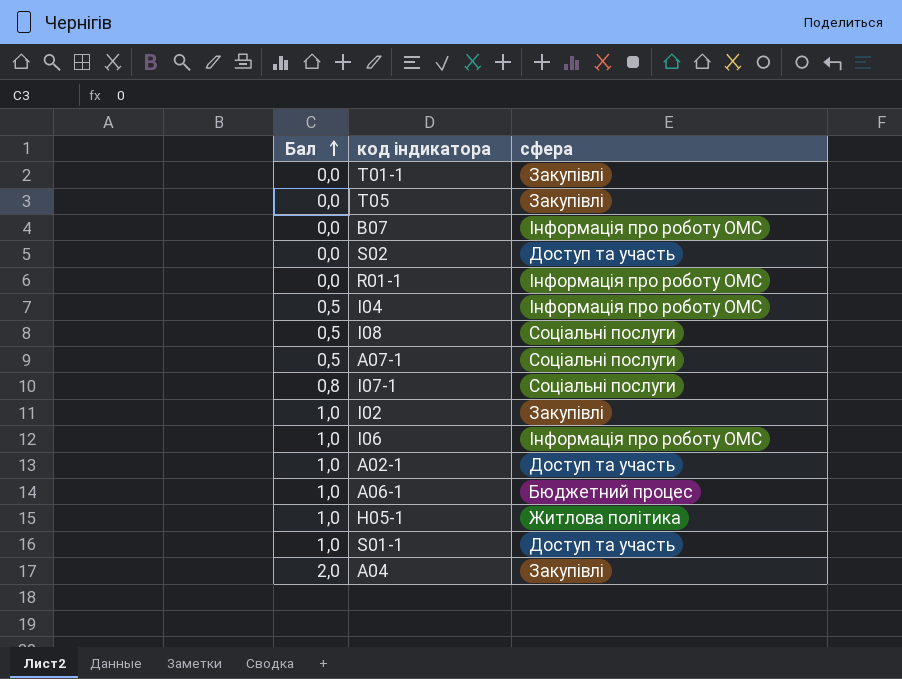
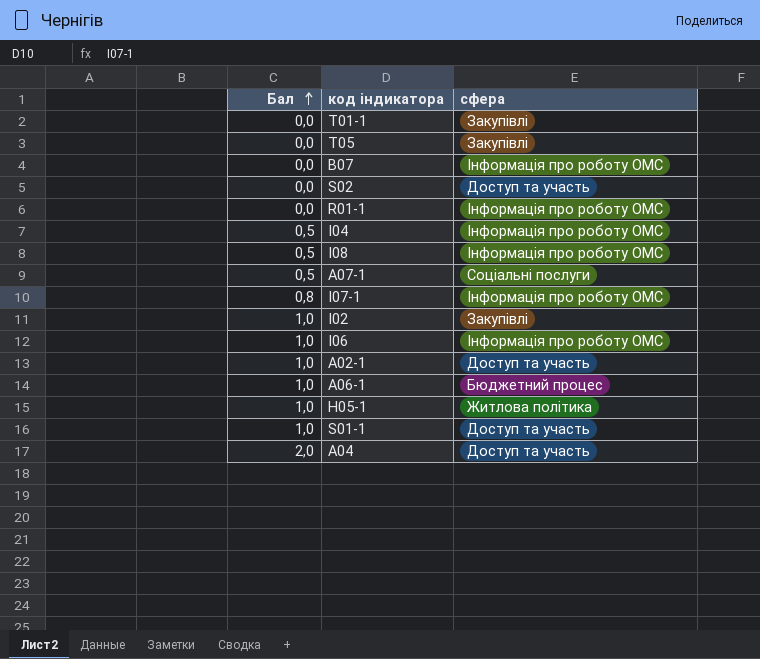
I08 | сфера: Соціальні послуги -> Інформація про роботу ОМС
I07-1 | сфера: Соціальні послуги -> Інформація про роботу ОМС
A04 | сфера: Закупівлі -> Доступ та участь

